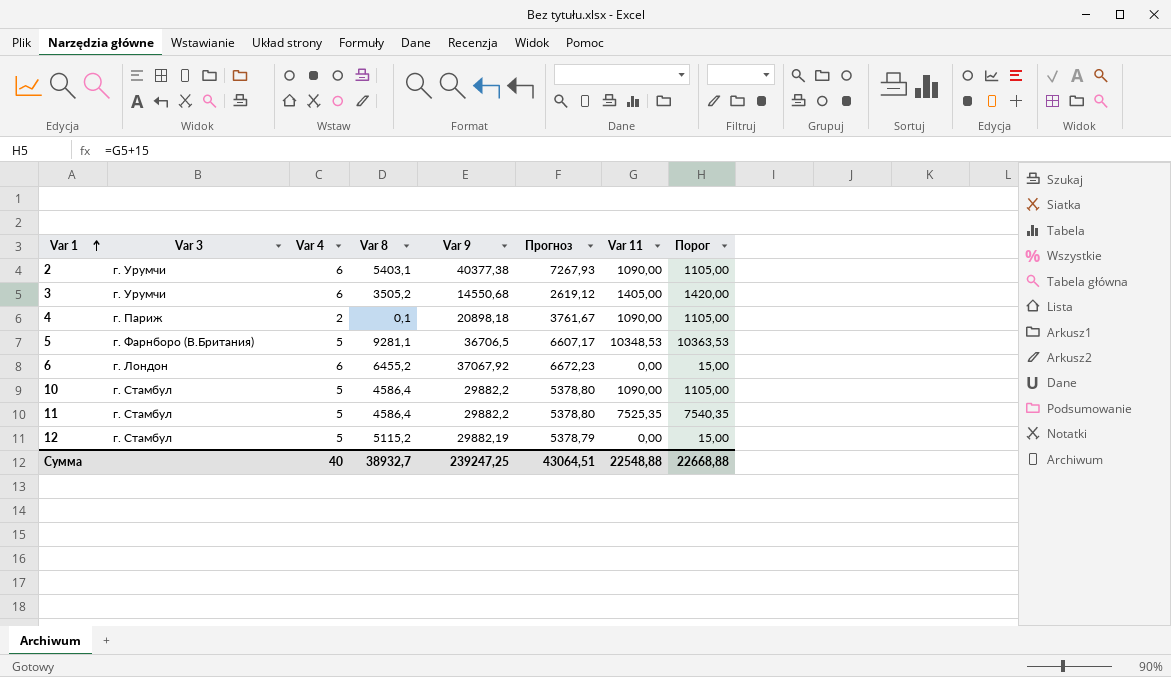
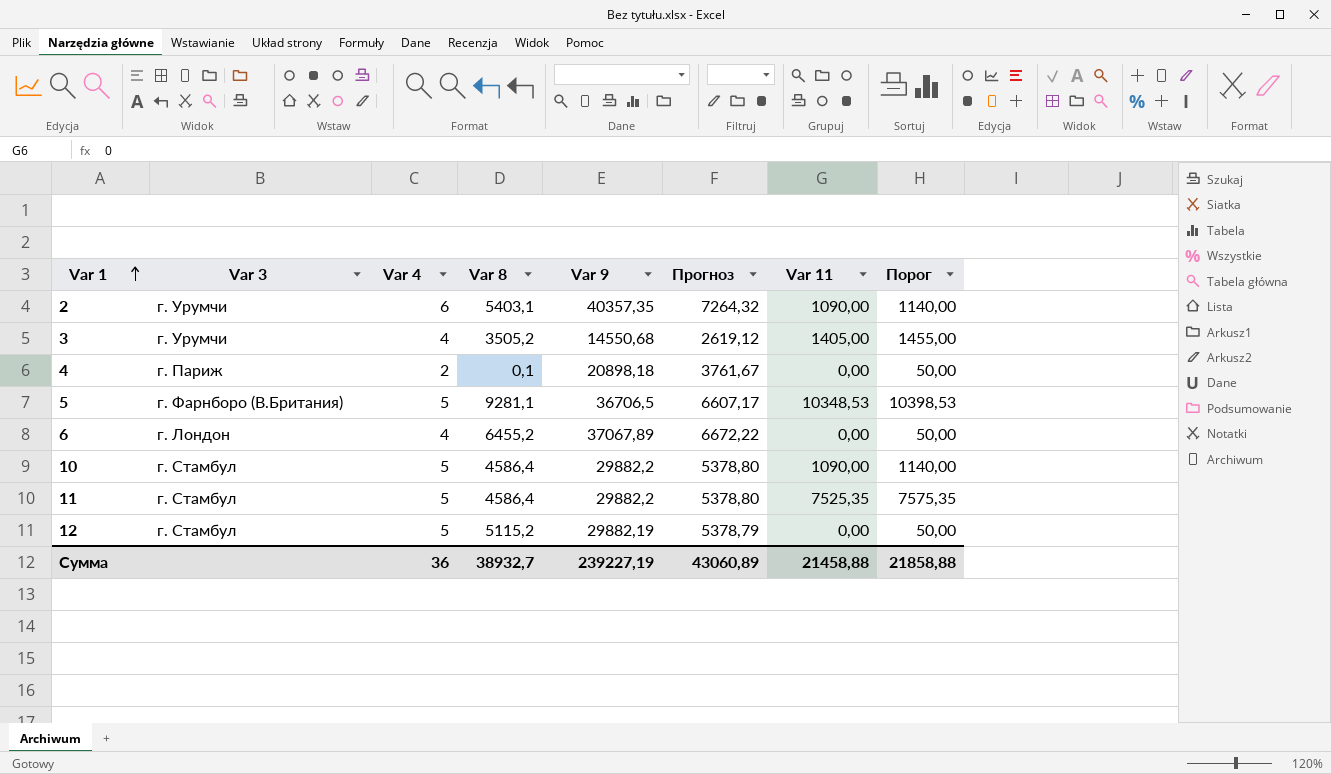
column Порог | formula: [Var 11] + 15 -> [Var 11] + 50
2 | Var 9: 40377,38 -> 40357,35
2 | Прогноз: 7267,93 -> 7264,32
3 | Var 4: 6 -> 4
4 | Var 11: 1090,00 -> 0,00
6 | Var 4: 6 -> 4
6 | Var 9: 37067,92 -> 37067,89
6 | Прогноз: 6672,23 -> 6672,22
Сумма | Var 4: 40 -> 36
Сумма | Var 9: 239247,25 -> 239227,19
Сумма | Прогноз: 43064,51 -> 43060,89
Сумма | Var 11: 22548,88 -> 21458,88
Сумма | Порог: 22668,88 -> 21858,88

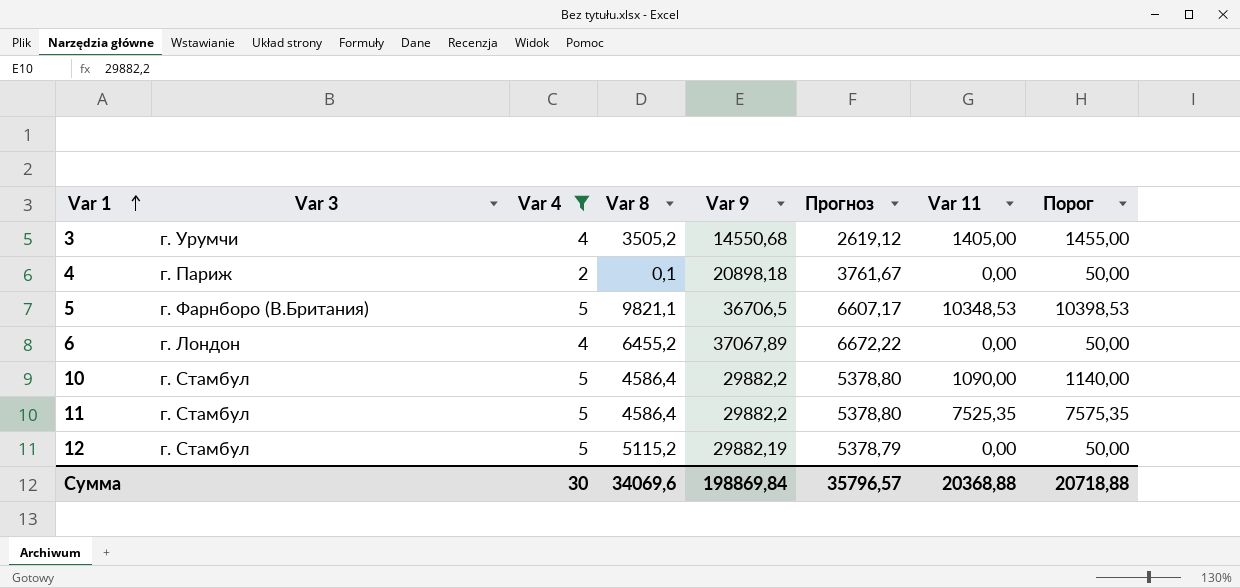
filter: none -> Var 4 != 6
5 | Var 8: 9281,1 -> 9821,1
Сумма | Var 4: 36 -> 30
Сумма | Var 8: 38932,7 -> 34069,6
Сумма | Var 9: 239227,19 -> 198869,84
Сумма | Прогноз: 43060,89 -> 35796,57
Сумма | Var 11: 21458,88 -> 20368,88
Сумма | Порог: 21858,88 -> 20718,88

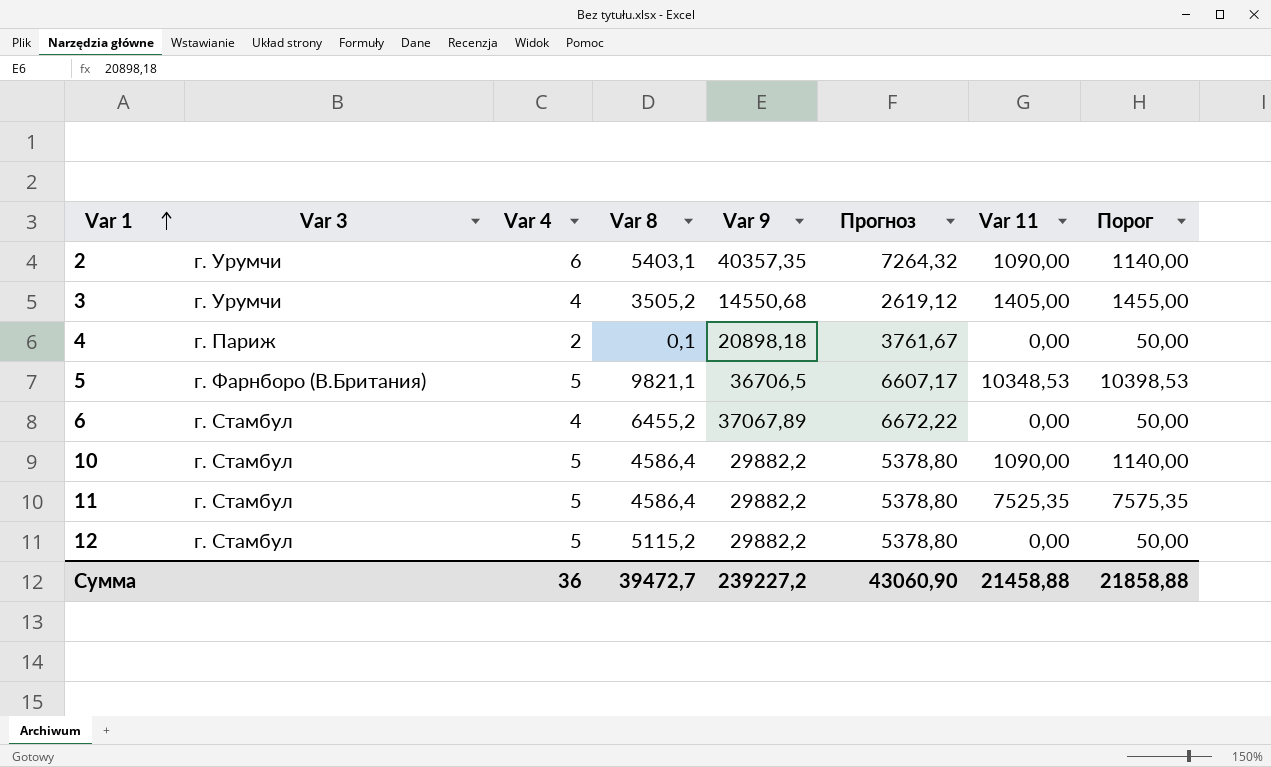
filter: Var 4 != 6 -> none
6 | Var 3: г. Лондон -> г. Стамбул
12 | Var 9: 29882,19 -> 29882,2
12 | Прогноз: 5378,79 -> 5378,80
Сумма | Var 4: 30 -> 36
Сумма | Var 8: 34069,6 -> 39472,7
Сумма | Var 9: 198869,84 -> 239227,2
Сумма | Прогноз: 35796,57 -> 43060,90
Сумма | Var 11: 20368,88 -> 21458,88
Сумма | Порог: 20718,88 -> 21858,88

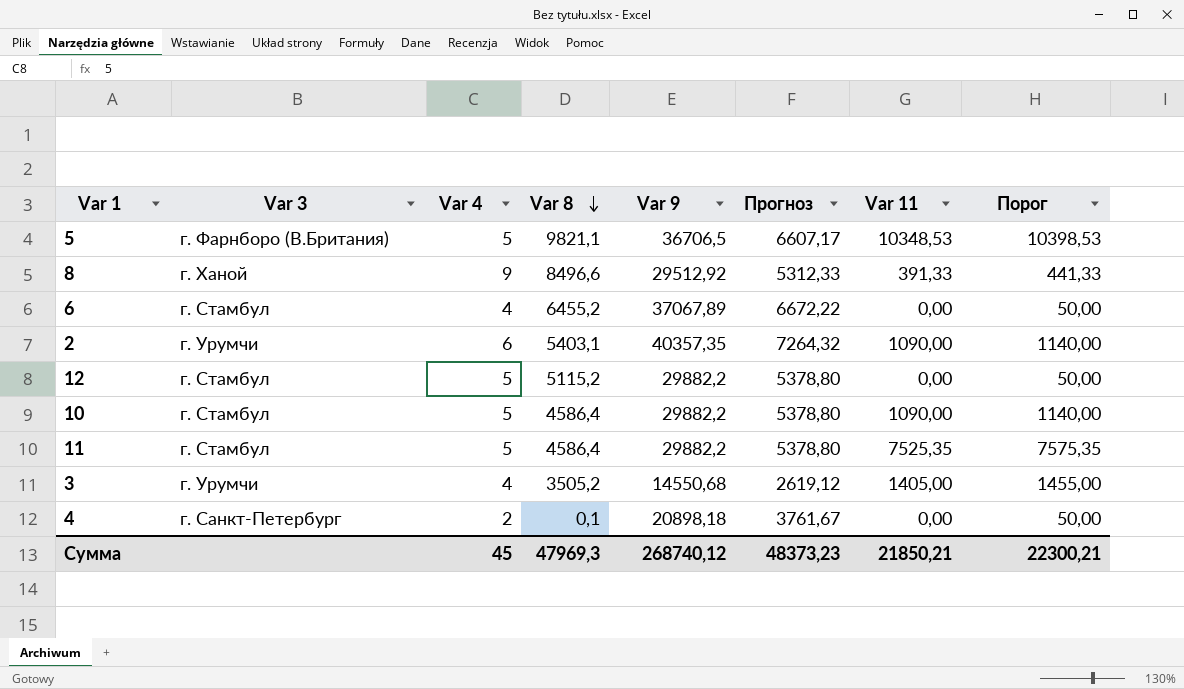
row order: Var 1 ascending -> Var 8 descending
row 8: none -> г. Ханой | 9 | 8496,6 | 29512,92 | 5312,33 | 391,33 | 441,33
4 | Var 3: г. Париж -> г. Санкт-Петербург
Сумма | Var 4: 36 -> 45
Сумма | Var 8: 39472,7 -> 47969,3
Сумма | Var 9: 239227,2 -> 268740,12
Сумма | Прогноз: 43060,90 -> 48373,23
Сумма | Var 11: 21458,88 -> 21850,21
Сумма | Порог: 21858,88 -> 22300,21

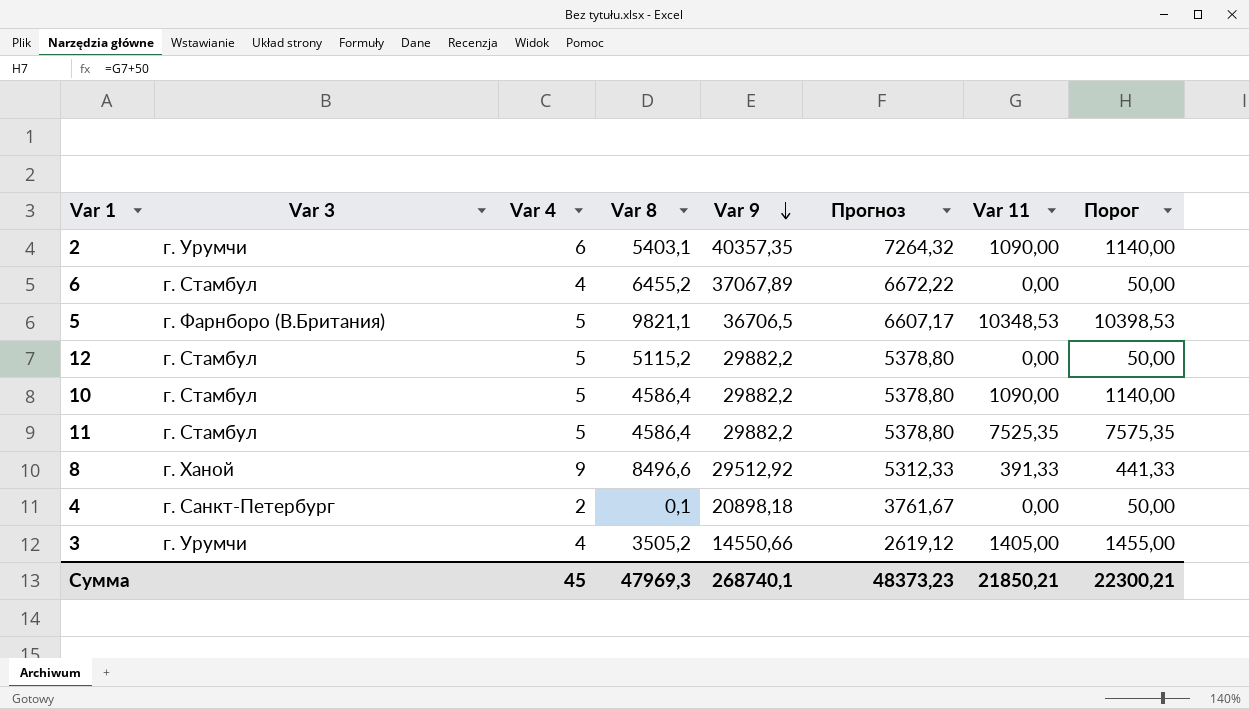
row order: Var 8 descending -> Var 9 descending
3 | Var 9: 14550,68 -> 14550,66
Сумма | Var 9: 268740,12 -> 268740,1

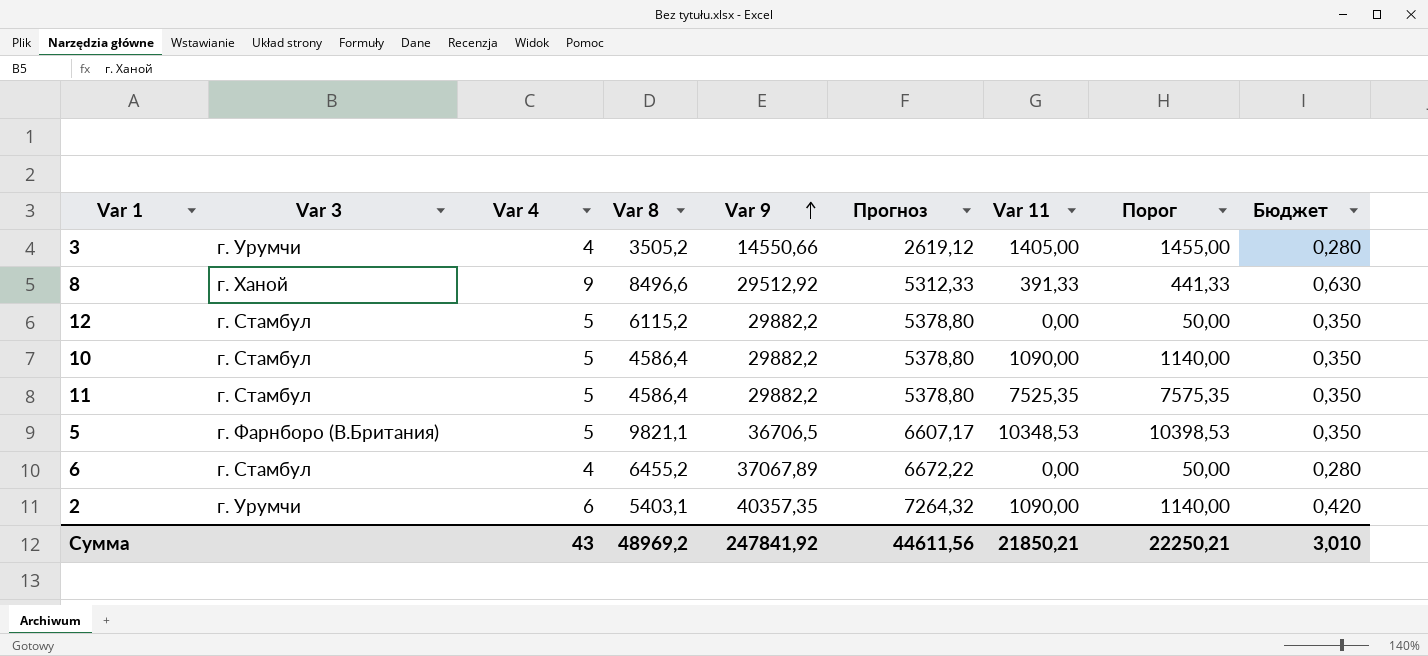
row order: Var 9 descending -> Var 9 ascending
column Бюджет | formula: none -> [Var 4] * 0,07
row 4: г. Санкт-Петербург | 2 | 0,1 | 20898,18 | 3761,67 | 0,00 | 50,00 -> none
12 | Var 8: 5115,2 -> 6115,2
Сумма | Var 4: 45 -> 43
Сумма | Var 8: 47969,3 -> 48969,2
Сумма | Var 9: 268740,1 -> 247841,92
Сумма | Прогноз: 48373,23 -> 44611,56
Сумма | Порог: 22300,21 -> 22250,21

